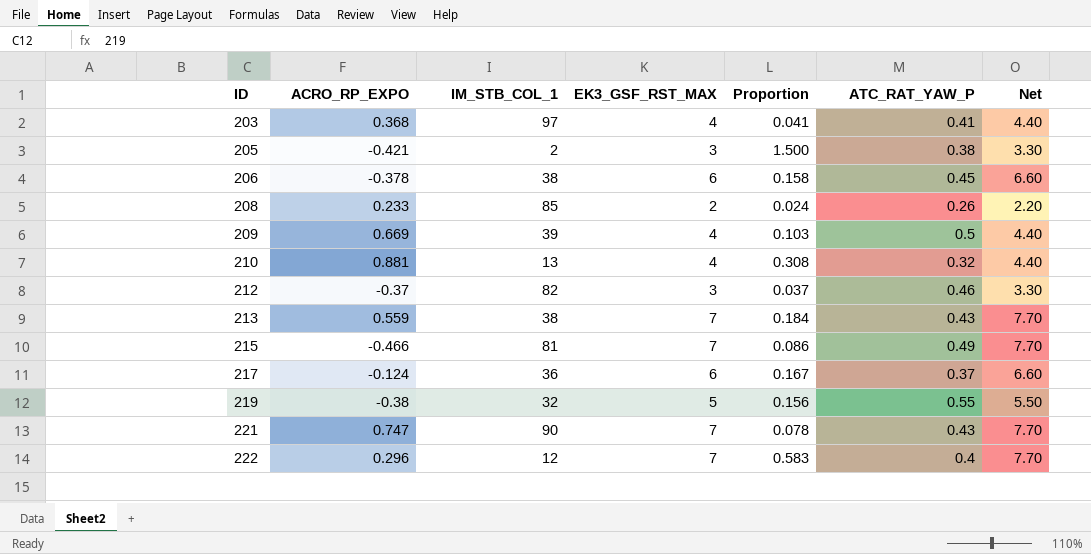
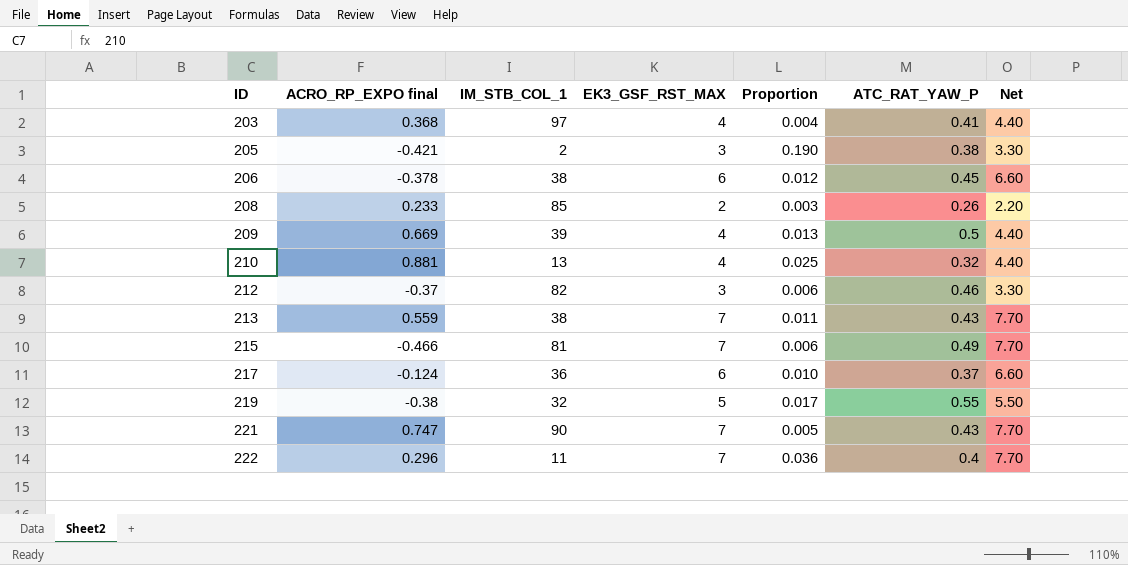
column name: ACRO_RP_EXPO -> ACRO_RP_EXPO final
column Proportion | formula: [EK3_GSF_RST_MAX] / [IM_STB_COL_1] -> [ATC_RAT_YAW_P] / [IM_STB_COL_1]
222 | IM_STB_COL_1: 12 -> 11

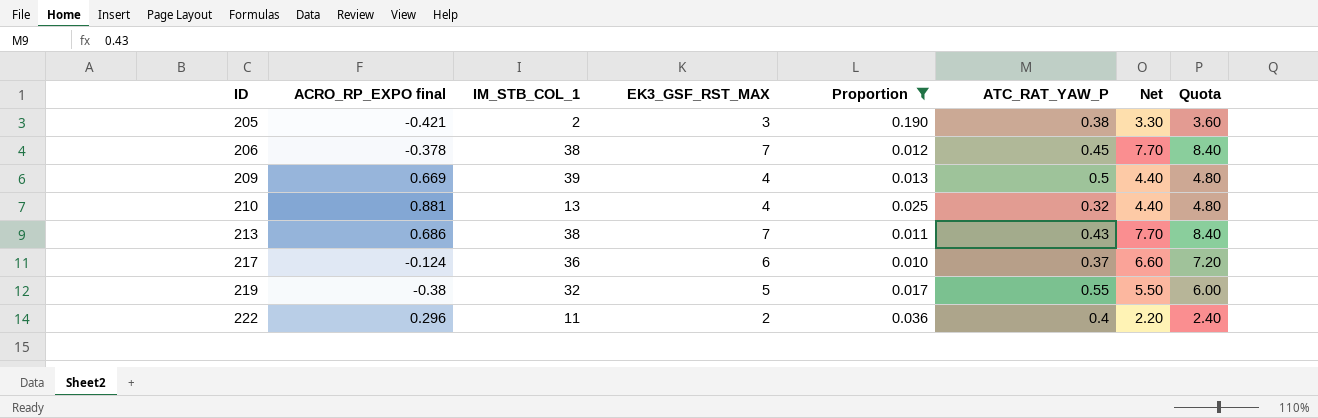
filter: none -> Proportion >= 0.010
column Quota | formula: none -> [EK3_GSF_RST_MAX] * 1.2
206 | EK3_GSF_RST_MAX: 6 -> 7
206 | Net: 6.60 -> 7.70
213 | ACRO_RP_EXPO final: 0.559 -> 0.686
222 | EK3_GSF_RST_MAX: 7 -> 2
222 | Net: 7.70 -> 2.20

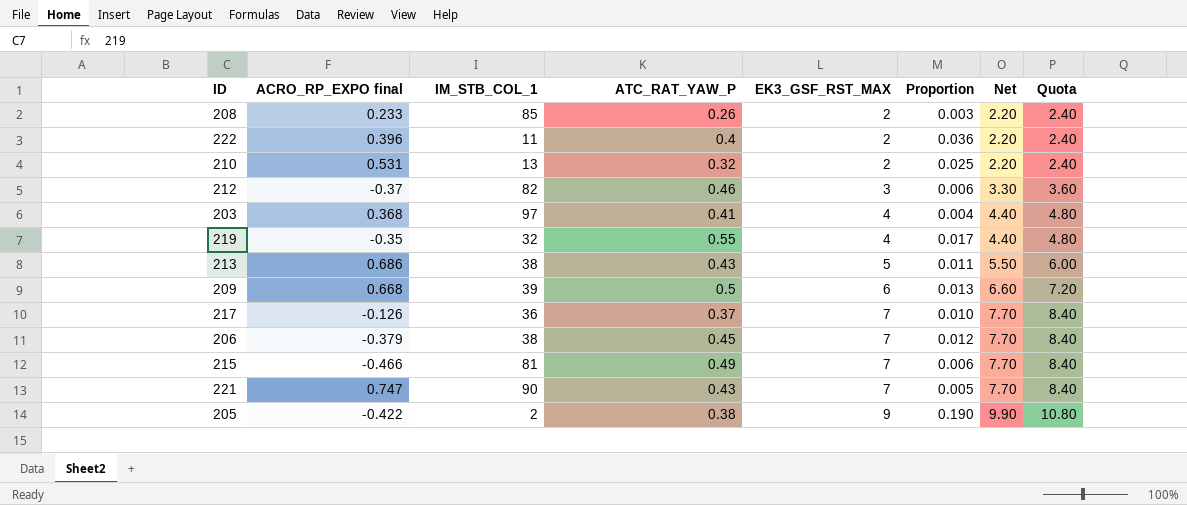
filter: Proportion >= 0.010 -> none
row order: ID ascending -> EK3_GSF_RST_MAX ascending
column ATC_RAT_YAW_P | position: 6 -> 4
222 | ACRO_RP_EXPO final: 0.296 -> 0.396
210 | ACRO_RP_EXPO final: 0.881 -> 0.531
210 | EK3_GSF_RST_MAX: 4 -> 2
210 | Net: 4.40 -> 2.20
210 | Quota: 4.80 -> 2.40
219 | ACRO_RP_EXPO final: -0.38 -> -0.35
219 | EK3_GSF_RST_MAX: 5 -> 4
219 | Net: 5.50 -> 4.40
219 | Quota: 6.00 -> 4.80
213 | EK3_GSF_RST_MAX: 7 -> 5
213 | Net: 7.70 -> 5.50
213 | Quota: 8.40 -> 6.00
209 | ACRO_RP_EXPO final: 0.669 -> 0.668
209 | EK3_GSF_RST_MAX: 4 -> 6
209 | Net: 4.40 -> 6.60
209 | Quota: 4.80 -> 7.20
217 | ACRO_RP_EXPO final: -0.124 -> -0.126
217 | EK3_GSF_RST_MAX: 6 -> 7
217 | Net: 6.60 -> 7.70
217 | Quota: 7.20 -> 8.40
206 | ACRO_RP_EXPO final: -0.378 -> -0.379
205 | ACRO_RP_EXPO final: -0.421 -> -0.422
205 | EK3_GSF_RST_MAX: 3 -> 9
205 | Net: 3.30 -> 9.90
205 | Quota: 3.60 -> 10.80

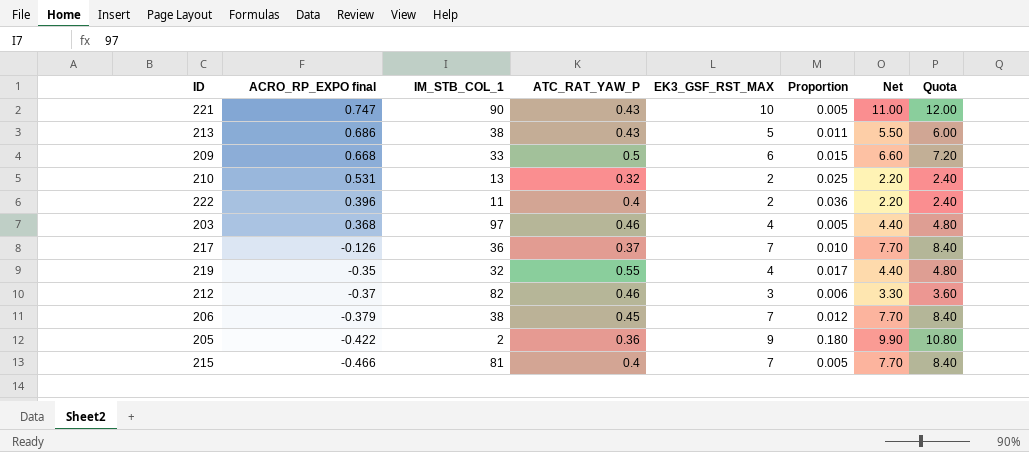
row order: EK3_GSF_RST_MAX ascending -> ACRO_RP_EXPO final descending
row 208: 0.233 | 85 | 0.26 | 2 | 0.003 | 2.20 | 2.40 -> none
221 | EK3_GSF_RST_MAX: 7 -> 10
221 | Net: 7.70 -> 11.00
221 | Quota: 8.40 -> 12.00
209 | IM_STB_COL_1: 39 -> 33
209 | Proportion: 0.013 -> 0.015
203 | ATC_RAT_YAW_P: 0.41 -> 0.46
203 | Proportion: 0.004 -> 0.005
205 | ATC_RAT_YAW_P: 0.38 -> 0.36
205 | Proportion: 0.190 -> 0.180
215 | ATC_RAT_YAW_P: 0.49 -> 0.4
215 | Proportion: 0.006 -> 0.005

